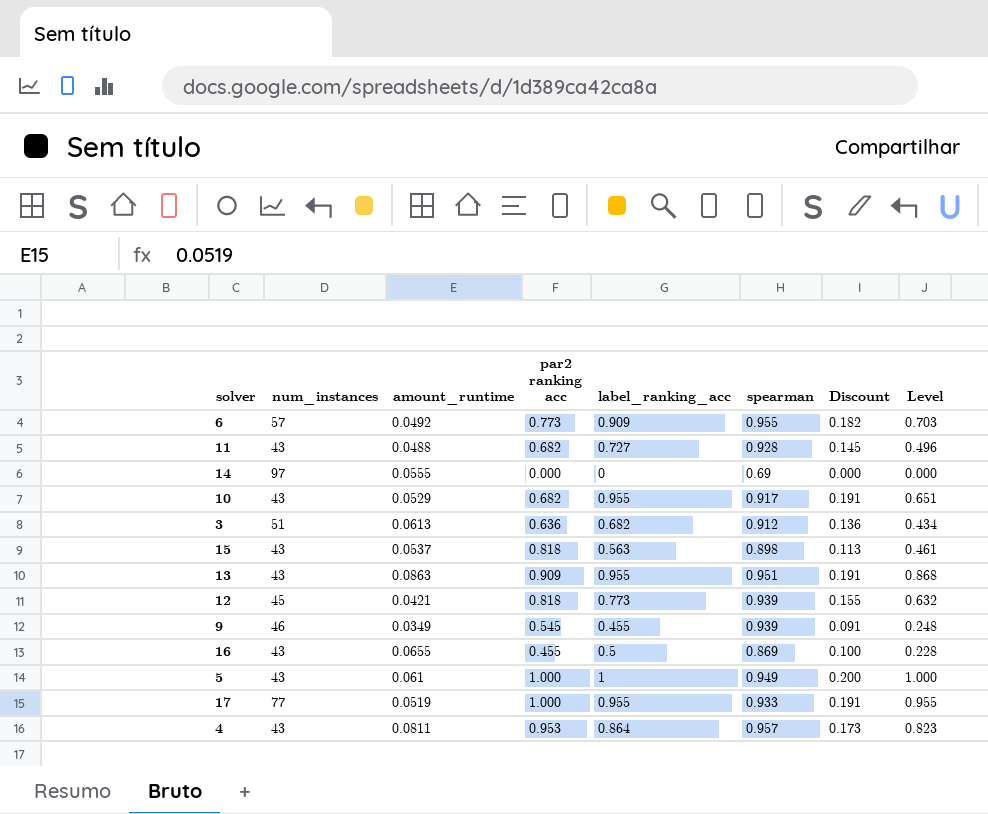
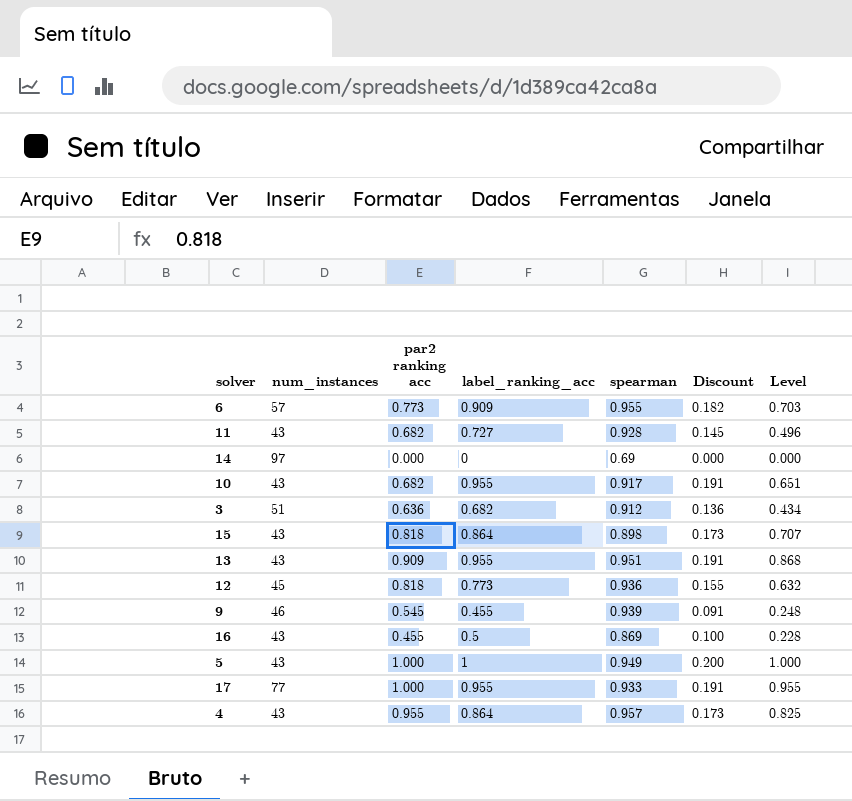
column amount_runtime | position: 3 -> none
15 | label_ranking_acc: 0.563 -> 0.864
15 | Discount: 0.113 -> 0.173
15 | Level: 0.461 -> 0.707
12 | spearman: 0.939 -> 0.936
4 | par2 ranking acc: 0.953 -> 0.955
4 | Level: 0.823 -> 0.825

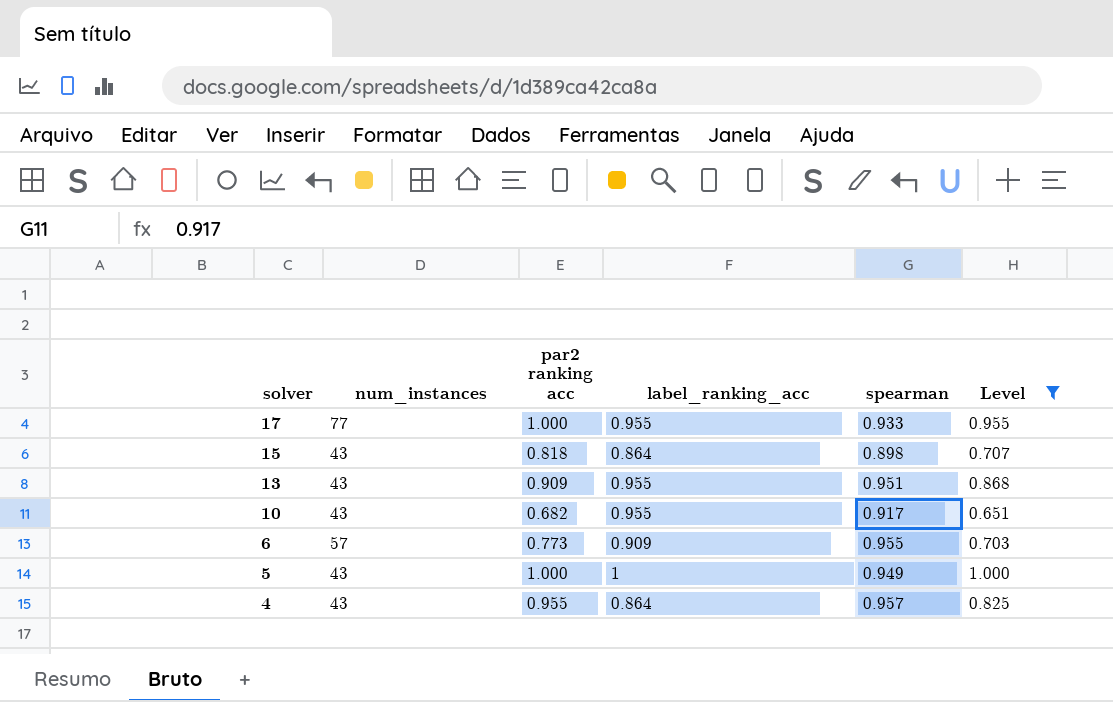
filter: none -> Level >= 0.651
row order: none -> solver descending
column Discount | formula: [label_ranking_acc] * 0.2 -> none

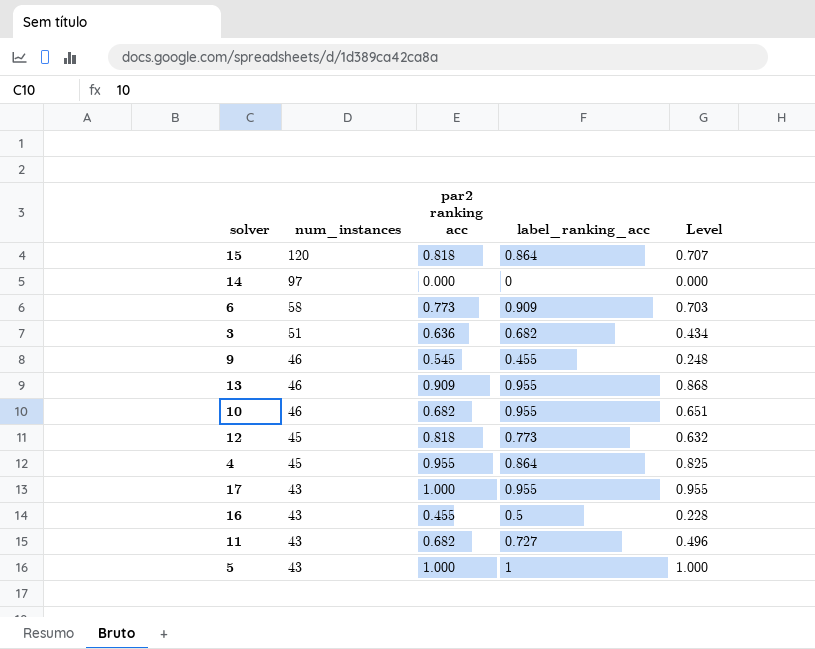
filter: Level >= 0.651 -> none
row order: solver descending -> num_instances descending
column spearman | position: 5 -> none
15 | num_instances: 43 -> 120
6 | num_instances: 57 -> 58
13 | num_instances: 43 -> 46
10 | num_instances: 43 -> 46
4 | num_instances: 43 -> 45
17 | num_instances: 77 -> 43

